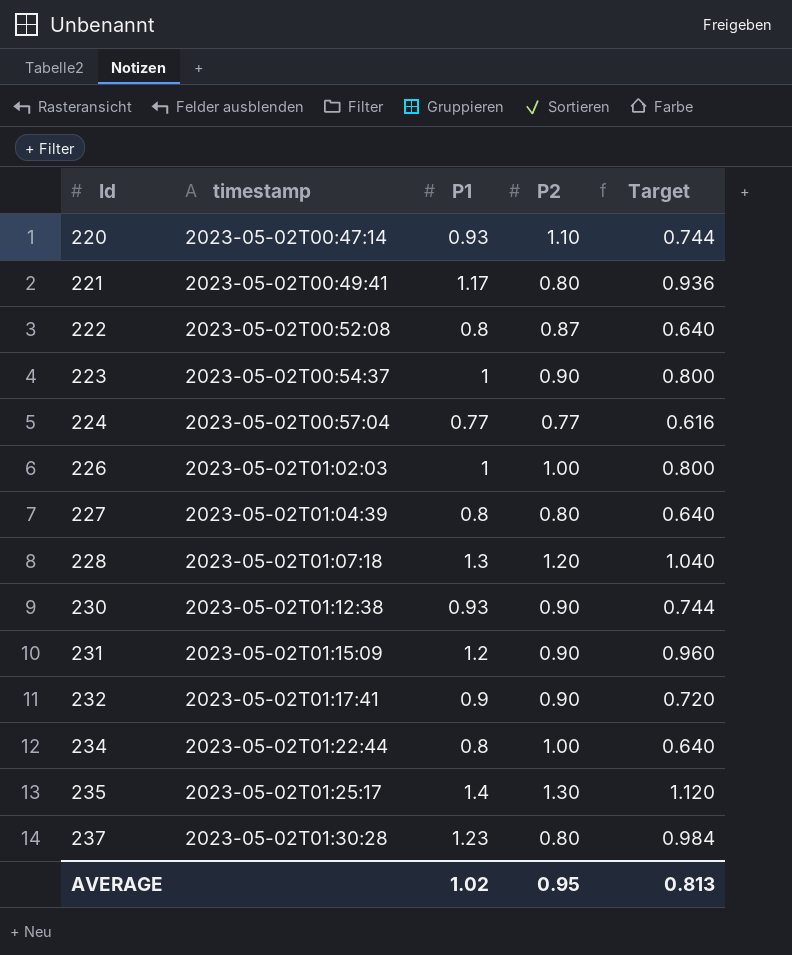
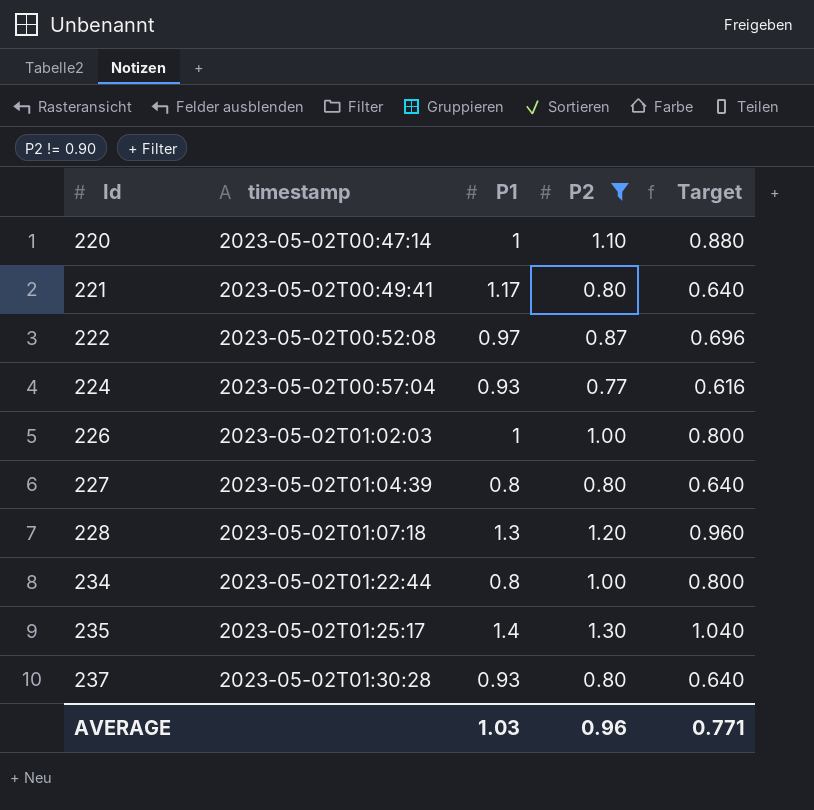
filter: none -> P2 != 0.90
column Target | formula: [P1] * 0.8 -> [P2] * 0.8
220 | P1: 0.93 -> 1
222 | P1: 0.8 -> 0.97
224 | P1: 0.77 -> 0.93
237 | P1: 1.23 -> 0.93
AVERAGE | P1: 1.02 -> 1.03
AVERAGE | P2: 0.95 -> 0.96
AVERAGE | Target: 0.813 -> 0.771

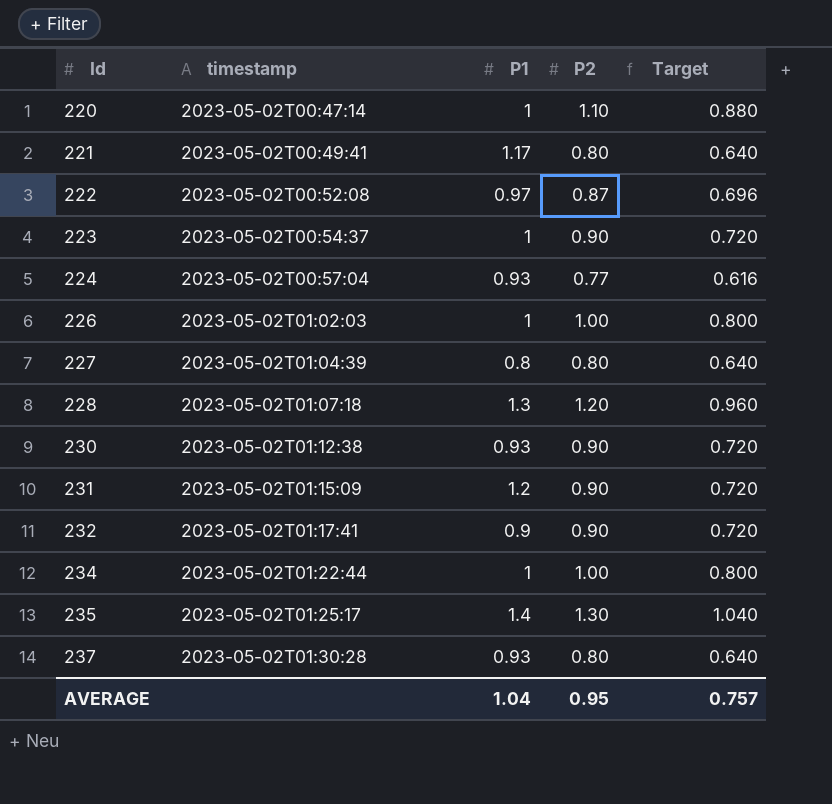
filter: P2 != 0.90 -> none
234 | P1: 0.8 -> 1
AVERAGE | P1: 1.03 -> 1.04
AVERAGE | P2: 0.96 -> 0.95
AVERAGE | Target: 0.771 -> 0.757

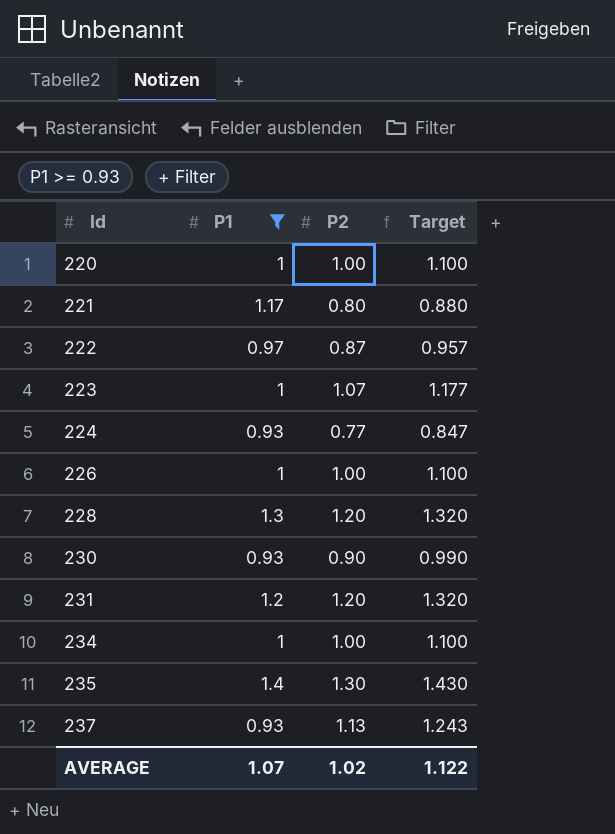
filter: none -> P1 >= 0.93
column timestamp | position: 2 -> none
column Target | formula: [P2] * 0.8 -> [P2] * 1.1
220 | P2: 1.10 -> 1.00
223 | P2: 0.90 -> 1.07
231 | P2: 0.90 -> 1.20
237 | P2: 0.80 -> 1.13
AVERAGE | P1: 1.04 -> 1.07
AVERAGE | P2: 0.95 -> 1.02
AVERAGE | Target: 0.757 -> 1.122

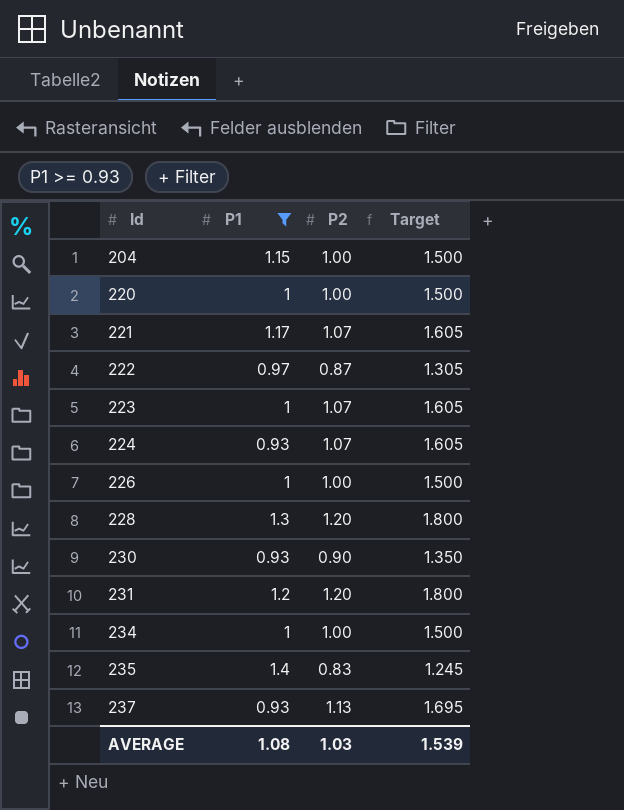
column Target | formula: [P2] * 1.1 -> [P2] * 1.5
row 204: none -> 1.15 | 1.00 | 1.500
221 | P2: 0.80 -> 1.07
224 | P2: 0.77 -> 1.07
235 | P2: 1.30 -> 0.83
AVERAGE | P1: 1.07 -> 1.08
AVERAGE | P2: 1.02 -> 1.03
AVERAGE | Target: 1.122 -> 1.539

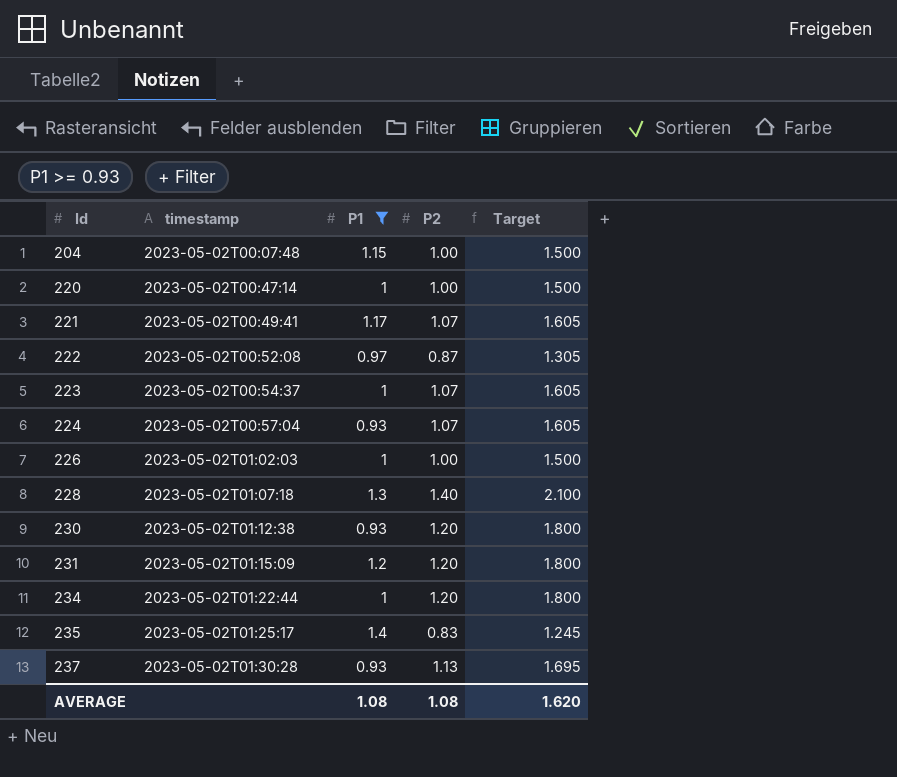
column timestamp | position: none -> 2
228 | P2: 1.20 -> 1.40
228 | Target: 1.800 -> 2.100
230 | P2: 0.90 -> 1.20
230 | Target: 1.350 -> 1.800
234 | P2: 1.00 -> 1.20
234 | Target: 1.500 -> 1.800
AVERAGE | P2: 1.03 -> 1.08
AVERAGE | Target: 1.539 -> 1.620

